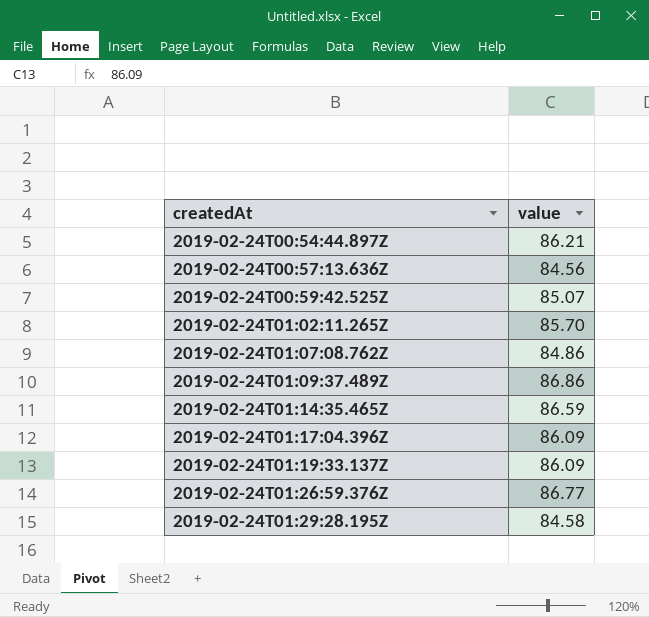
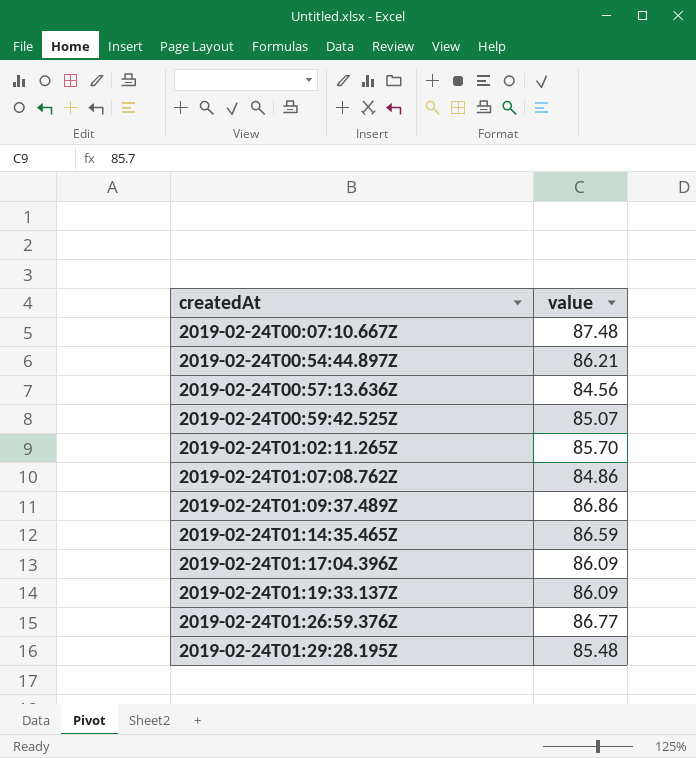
row 2019-02-24T00:07:10.667Z: none -> 87.48
2019-02-24T01:29:28.195Z | value: 84.58 -> 85.48

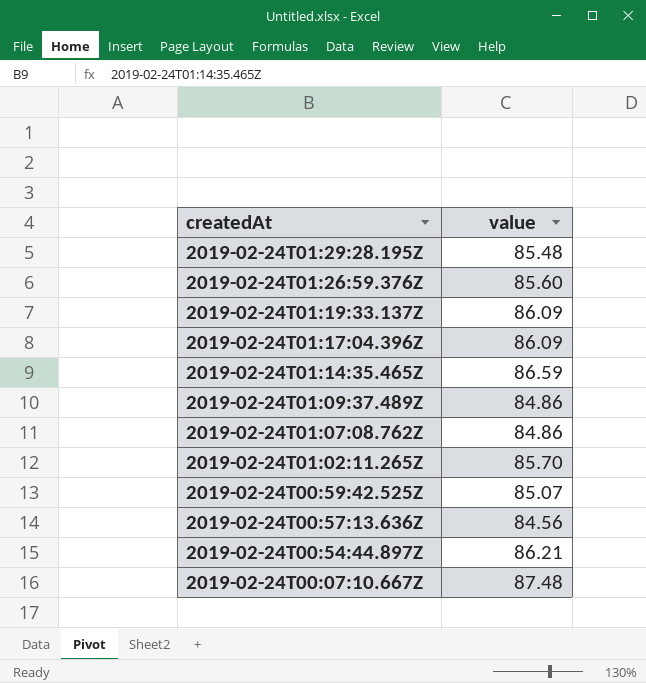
row order: createdAt ascending -> createdAt descending
2019-02-24T01:26:59.376Z | value: 86.77 -> 85.60
2019-02-24T01:09:37.489Z | value: 86.86 -> 84.86

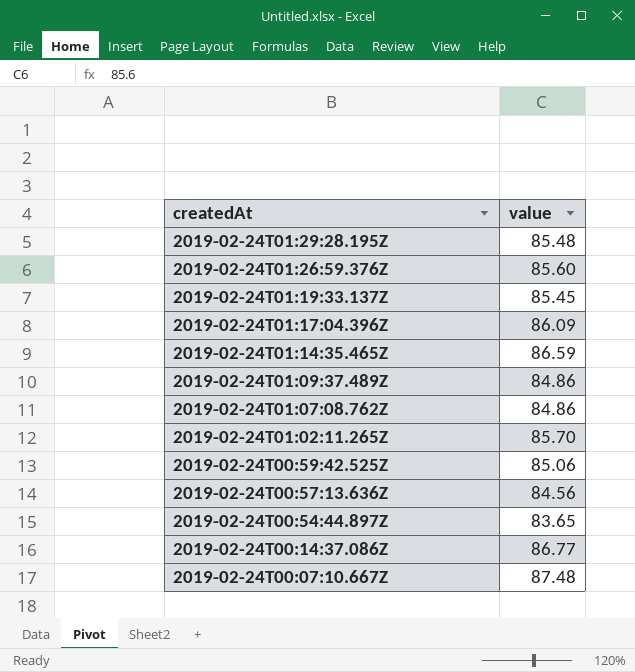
2019-02-24T01:19:33.137Z | value: 86.09 -> 85.45
2019-02-24T00:59:42.525Z | value: 85.07 -> 85.06
2019-02-24T00:54:44.897Z | value: 86.21 -> 83.65
row 2019-02-24T00:14:37.086Z: none -> 86.77

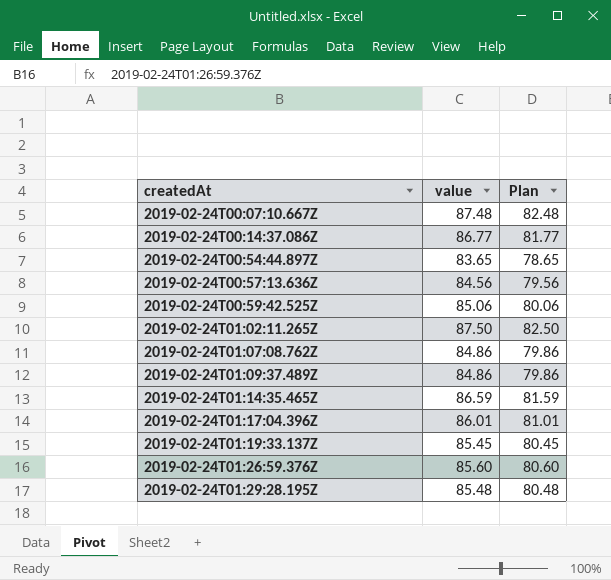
row order: createdAt descending -> createdAt ascending
column Plan | formula: none -> [value] - 5
2019-02-24T01:02:11.265Z | value: 85.70 -> 87.50
2019-02-24T01:17:04.396Z | value: 86.09 -> 86.01

